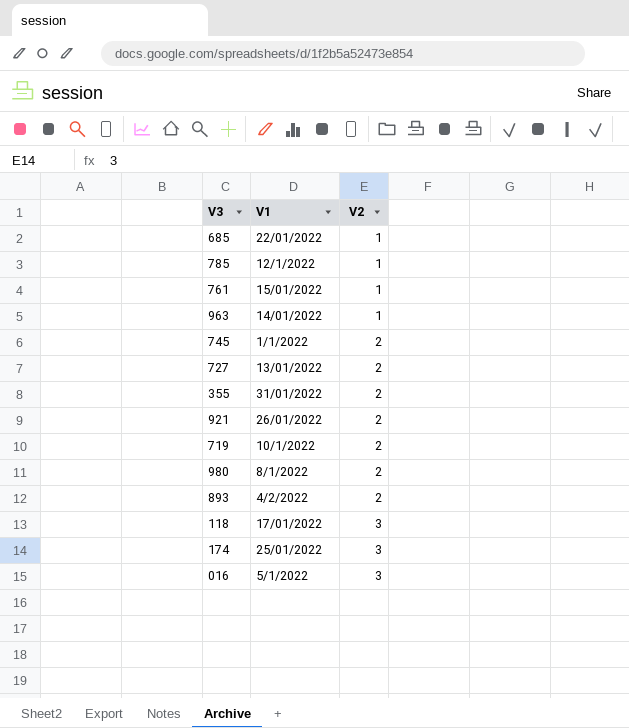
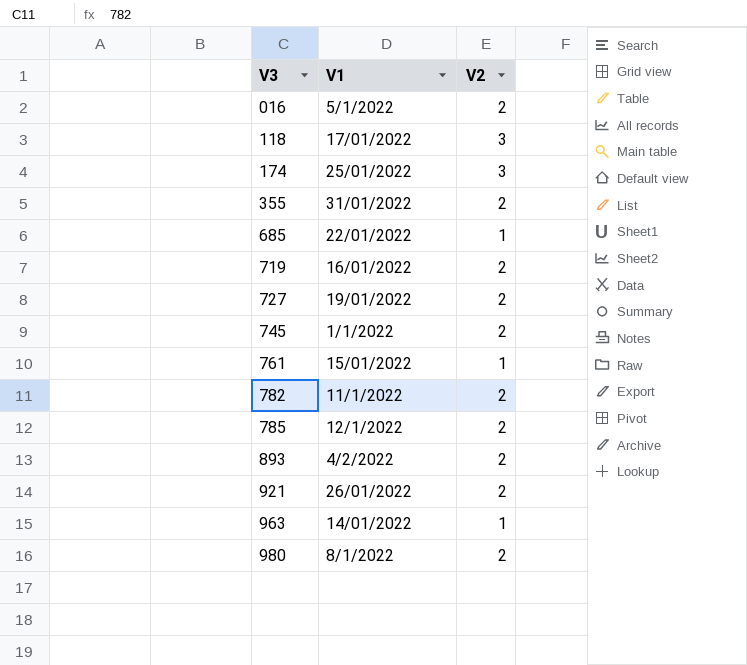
row order: V2 ascending -> V3 ascending
016 | V2: 3 -> 2
719 | V1: 10/1/2022 -> 16/01/2022
727 | V1: 13/01/2022 -> 19/01/2022
row 782: none -> 11/1/2022 | 2
785 | V2: 1 -> 2

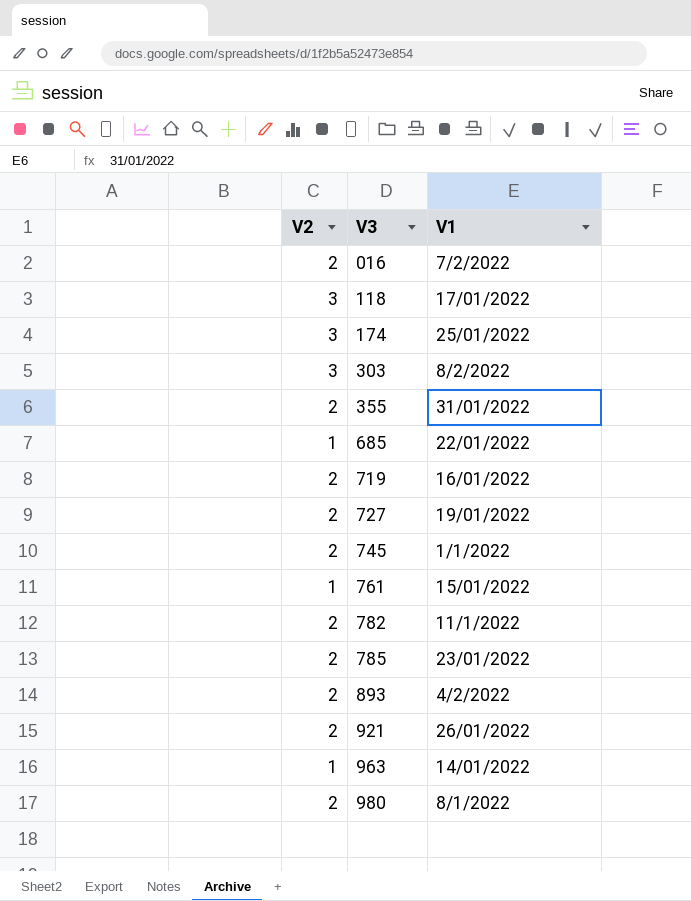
column V2 | position: 3 -> 1
016 | V1: 5/1/2022 -> 7/2/2022
row 303: none -> 3 | 8/2/2022
785 | V1: 12/1/2022 -> 23/01/2022

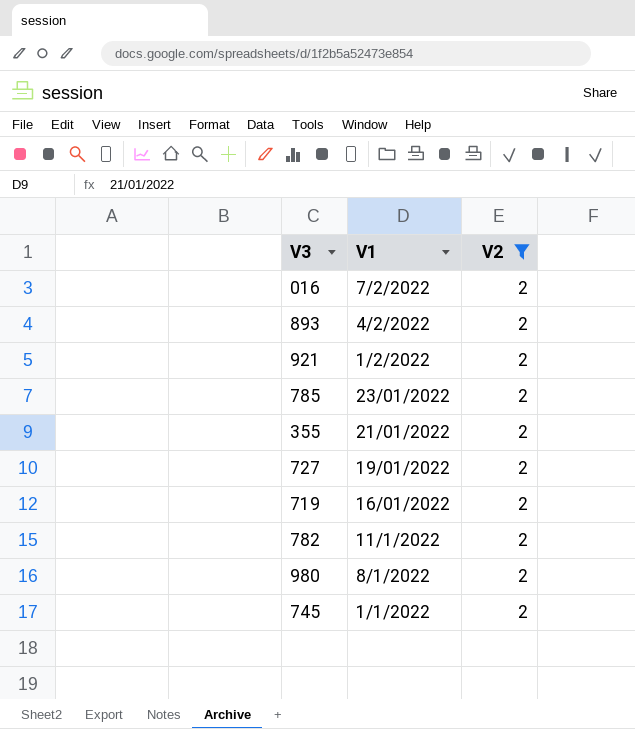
filter: none -> V2 = 2
row order: V3 ascending -> V1 descending
column V2 | position: 1 -> 3
921 | V1: 26/01/2022 -> 1/2/2022
355 | V1: 31/01/2022 -> 21/01/2022

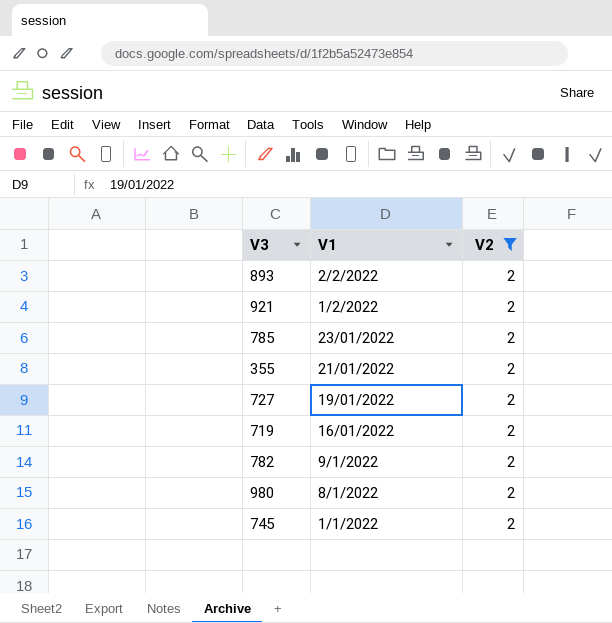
row 016: 7/2/2022 | 2 -> none
893 | V1: 4/2/2022 -> 2/2/2022
782 | V1: 11/1/2022 -> 9/1/2022

